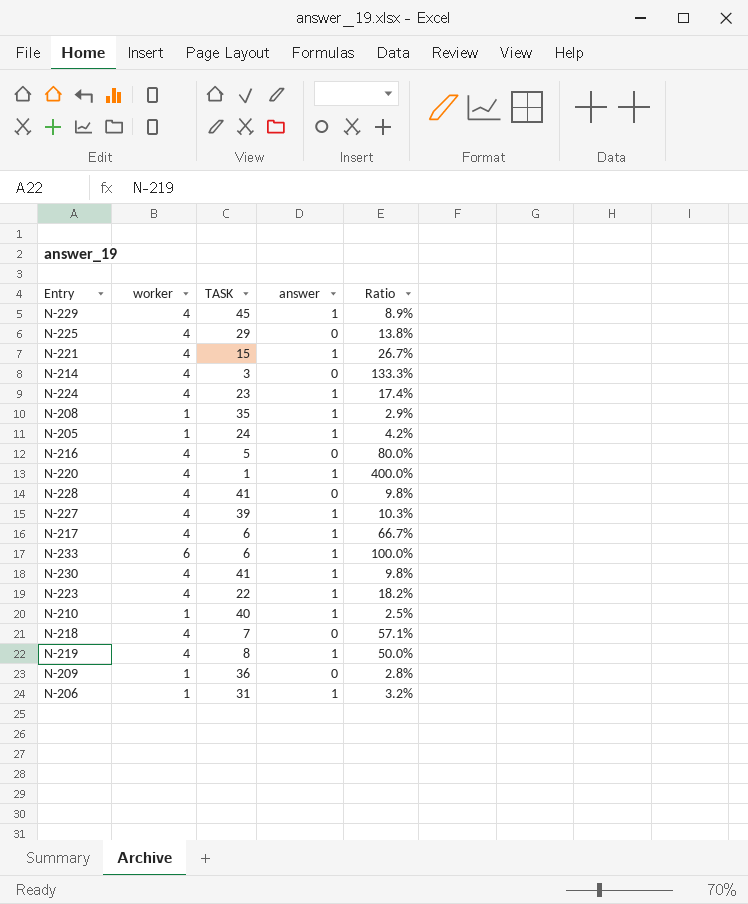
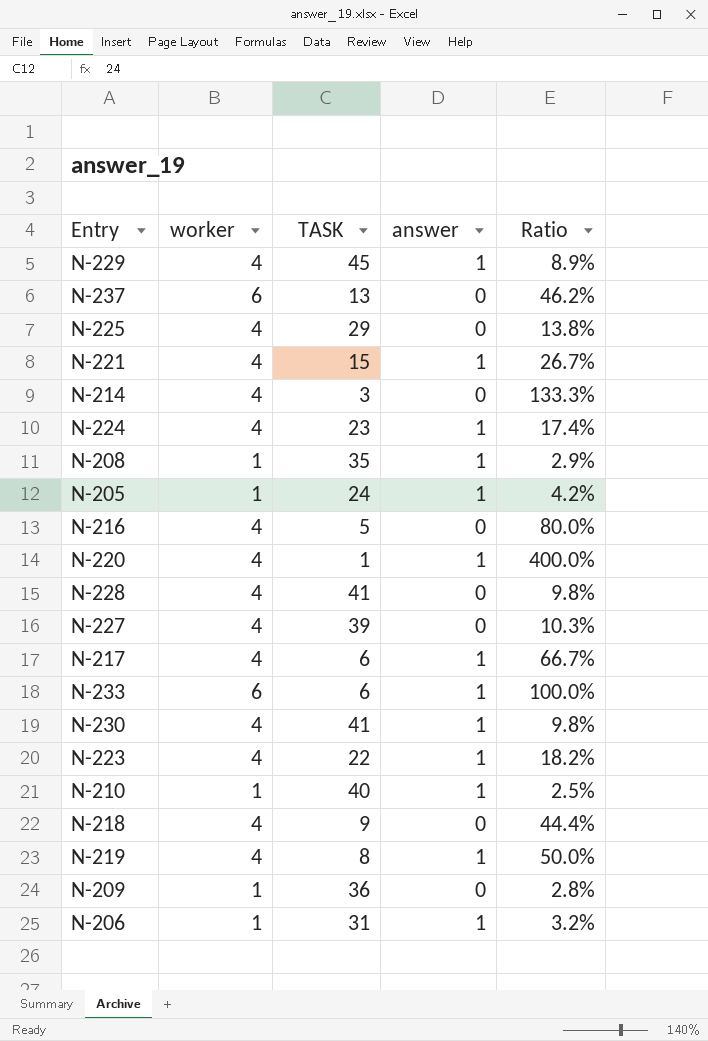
row N-237: none -> 6 | 13 | 0 | 46.2%
N-227 | answer: 1 -> 0
N-218 | TASK: 7 -> 9
N-218 | Ratio: 57.1% -> 44.4%

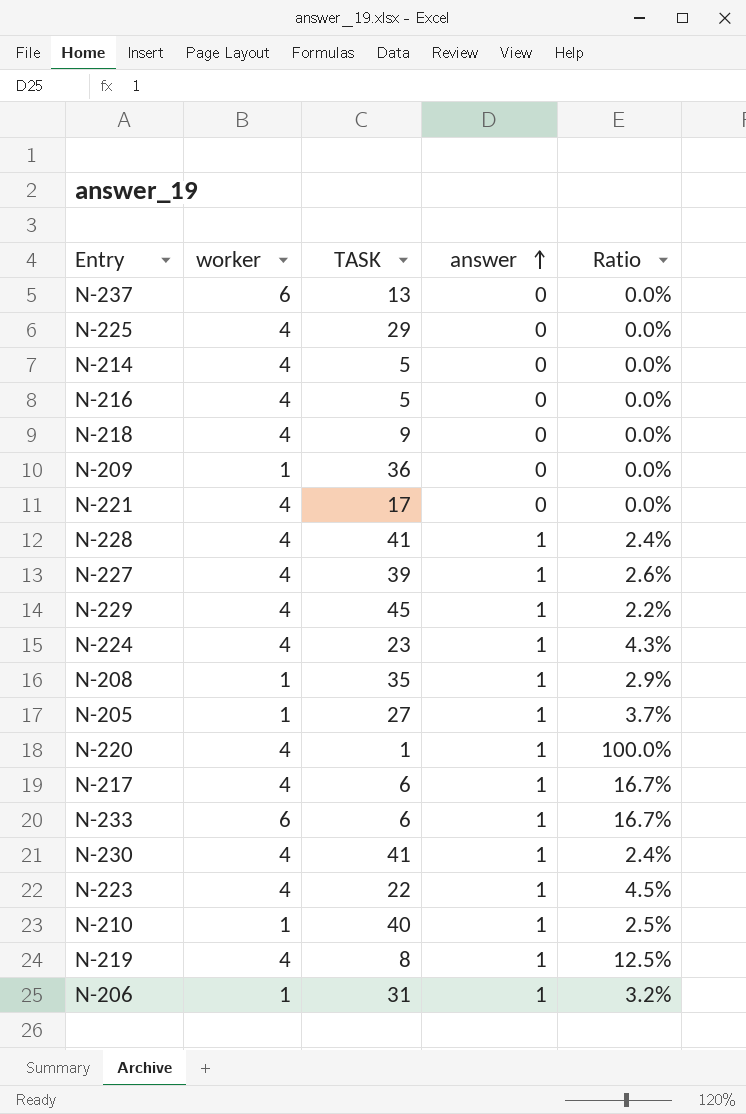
row order: none -> answer ascending
column Ratio | formula: [worker] / [TASK] -> [answer] / [TASK]
N-214 | TASK: 3 -> 5
N-221 | TASK: 15 -> 17
N-221 | answer: 1 -> 0
N-228 | answer: 0 -> 1
N-227 | answer: 0 -> 1
N-205 | TASK: 24 -> 27

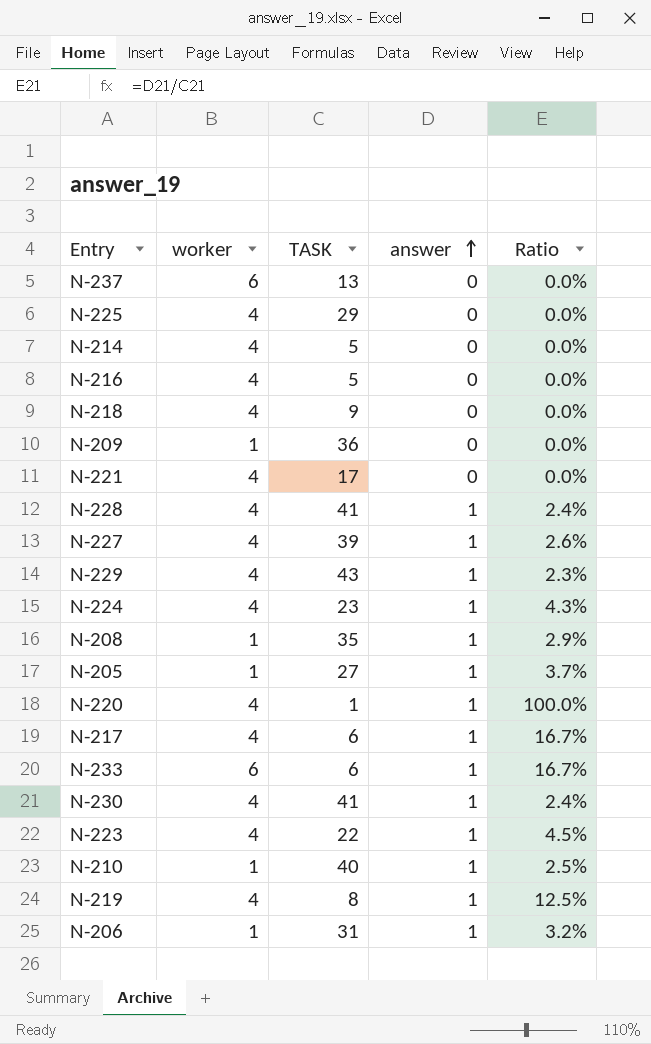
N-229 | TASK: 45 -> 43
N-229 | Ratio: 2.2% -> 2.3%

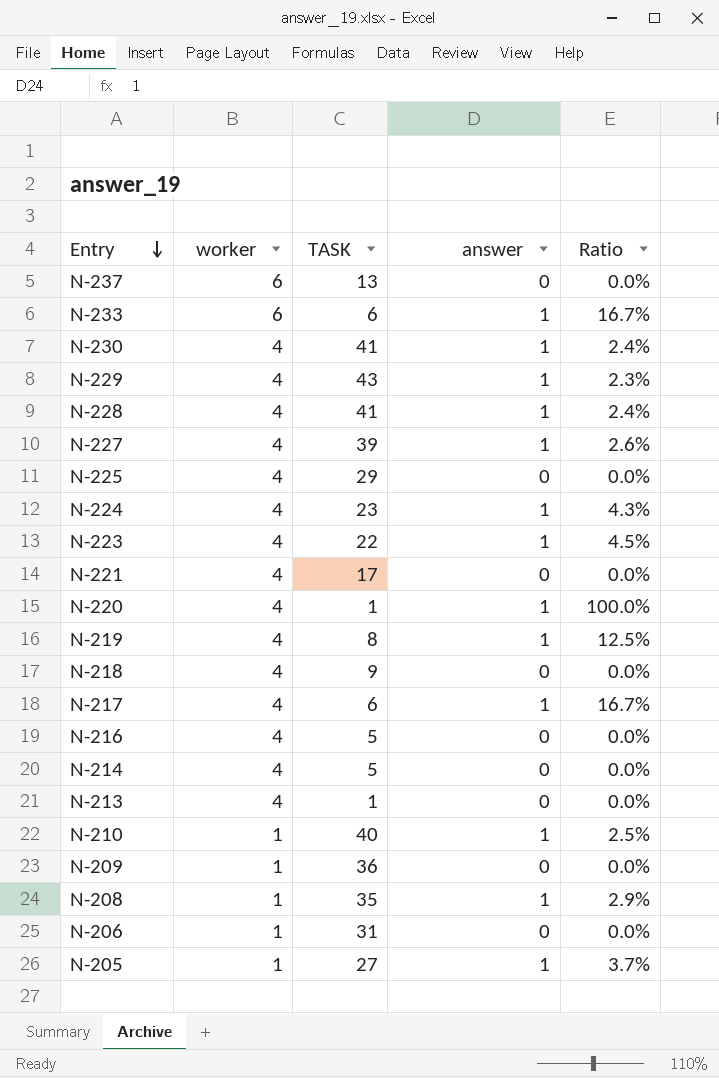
row order: answer ascending -> Entry descending
row N-213: none -> 4 | 1 | 0 | 0.0%
N-206 | answer: 1 -> 0
N-206 | Ratio: 3.2% -> 0.0%

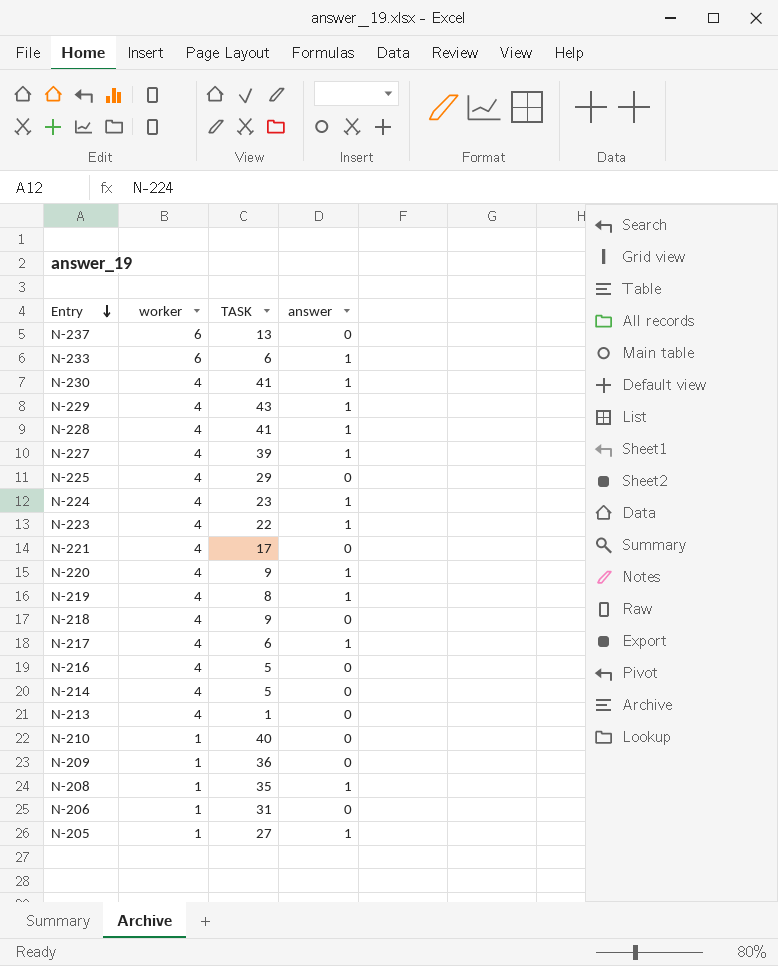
column Ratio | formula: [answer] / [TASK] -> none
N-220 | TASK: 1 -> 9
N-210 | answer: 1 -> 0

